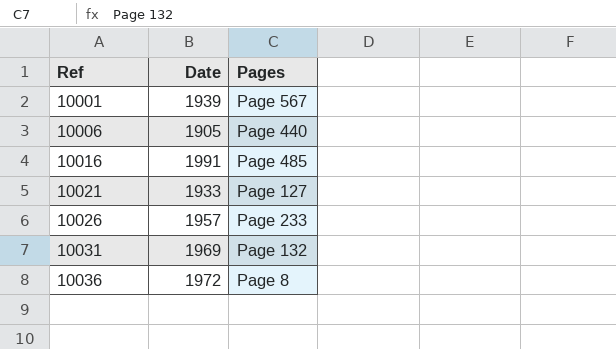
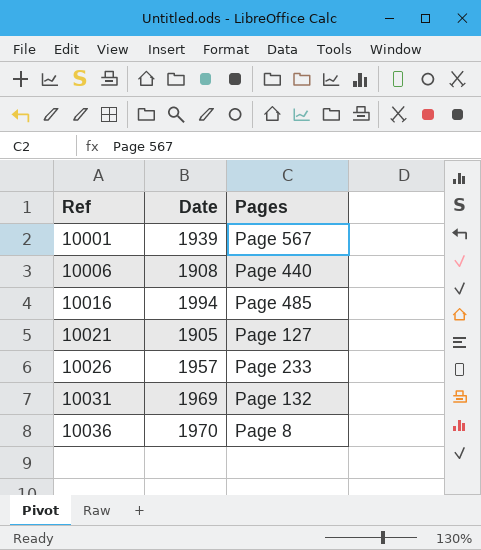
10006 | Date: 1905 -> 1908
10016 | Date: 1991 -> 1994
10021 | Date: 1933 -> 1905
10036 | Date: 1972 -> 1970

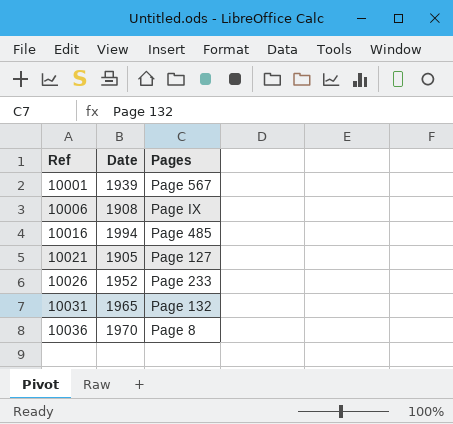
10006 | Pages: Page 440 -> Page IX
10026 | Date: 1957 -> 1952
10031 | Date: 1969 -> 1965

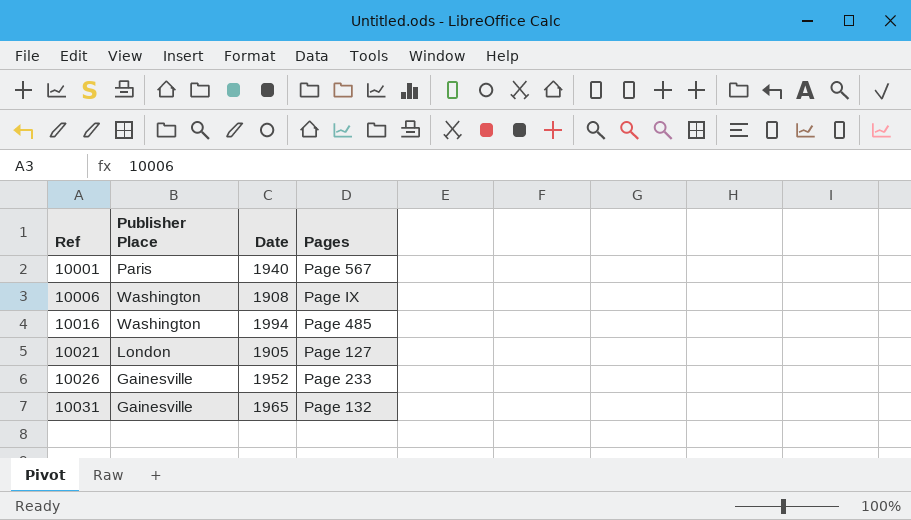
column Publisher Place | position: none -> 2
row 10036: 1970 | Page 8 -> none
10001 | Date: 1939 -> 1940

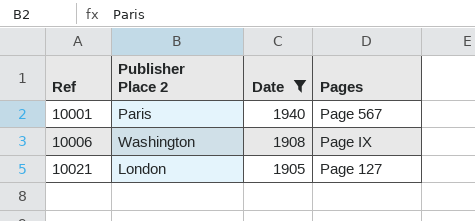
filter: none -> Date <= 1940
column name: Publisher Place -> Publisher Place 2

